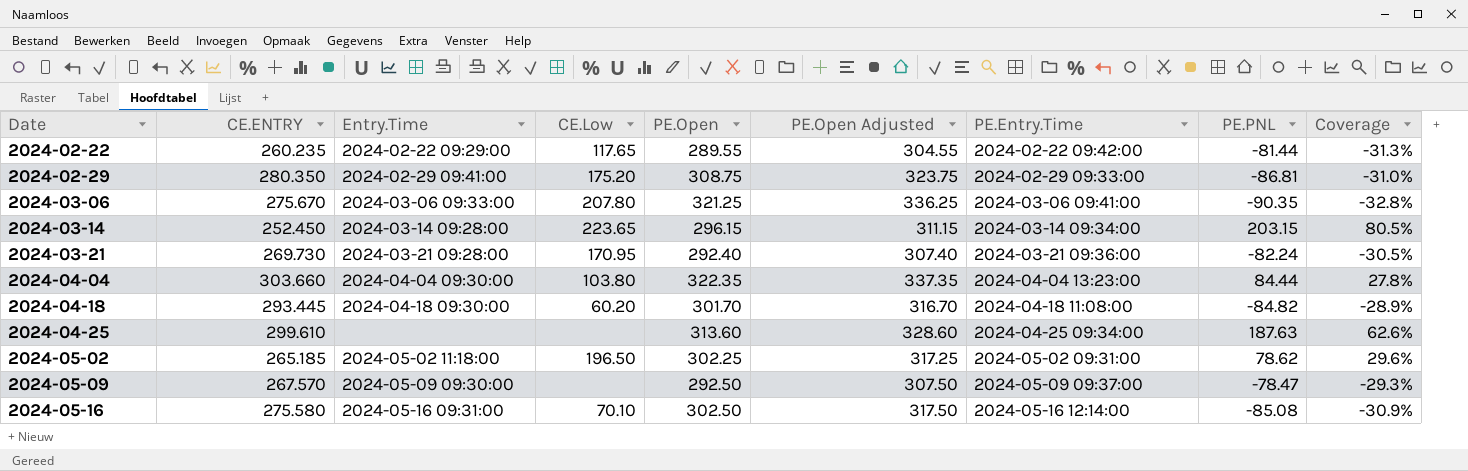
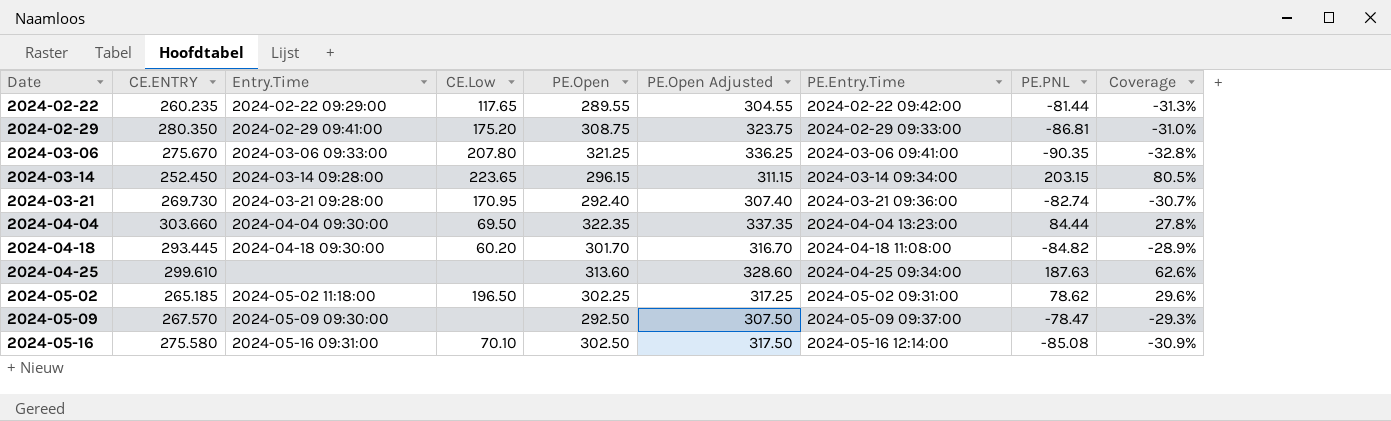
2024-03-21 | PE.PNL: -82.24 -> -82.74
2024-03-21 | Coverage: -30.5% -> -30.7%
2024-04-04 | CE.Low: 103.80 -> 69.50

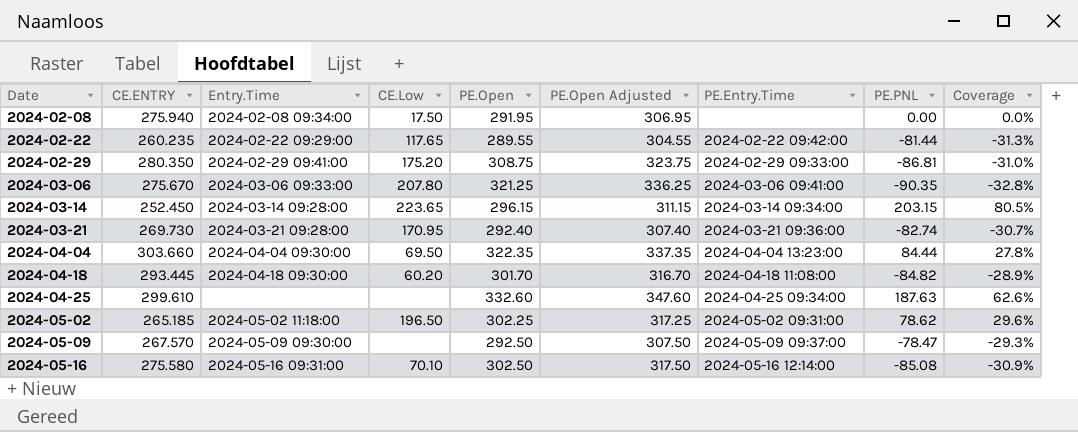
row 2024-02-08: none -> 275.940 | 2024-02-08 09:34:00 | 17.50 | 291.95 | 306.95 | none | 0.00 | 0.0%
2024-04-25 | PE.Open: 313.60 -> 332.60
2024-04-25 | PE.Open Adjusted: 328.60 -> 347.60

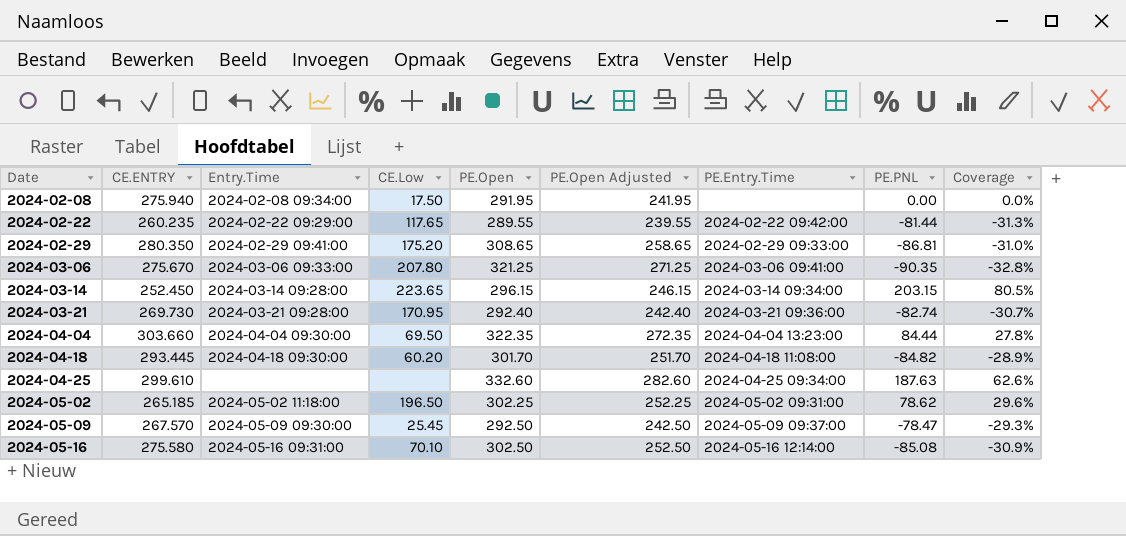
column PE.Open Adjusted | formula: [PE.Open] + 15 -> [PE.Open] - 50
2024-02-29 | PE.Open: 308.75 -> 308.65
2024-05-09 | CE.Low: none -> 25.45

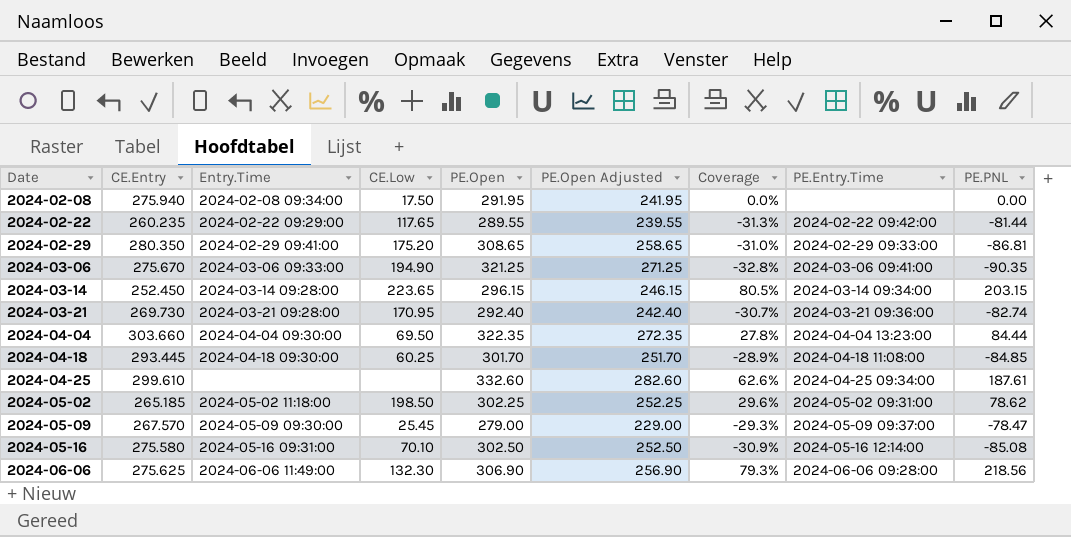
column name: CE.ENTRY -> CE.Entry
column Coverage | position: 9 -> 7
2024-03-06 | CE.Low: 207.80 -> 194.90
2024-04-18 | CE.Low: 60.20 -> 60.25
2024-04-18 | PE.PNL: -84.82 -> -84.85
2024-04-25 | PE.PNL: 187.63 -> 187.61
2024-05-02 | CE.Low: 196.50 -> 198.50
2024-05-09 | PE.Open: 292.50 -> 279.00
2024-05-09 | PE.Open Adjusted: 242.50 -> 229.00
row 2024-06-06: none -> 275.625 | 2024-06-06 11:49:00 | 132.30 | 306.90 | 256.90 | 79.3% | 2024-06-06 09:28:00 | 218.56

